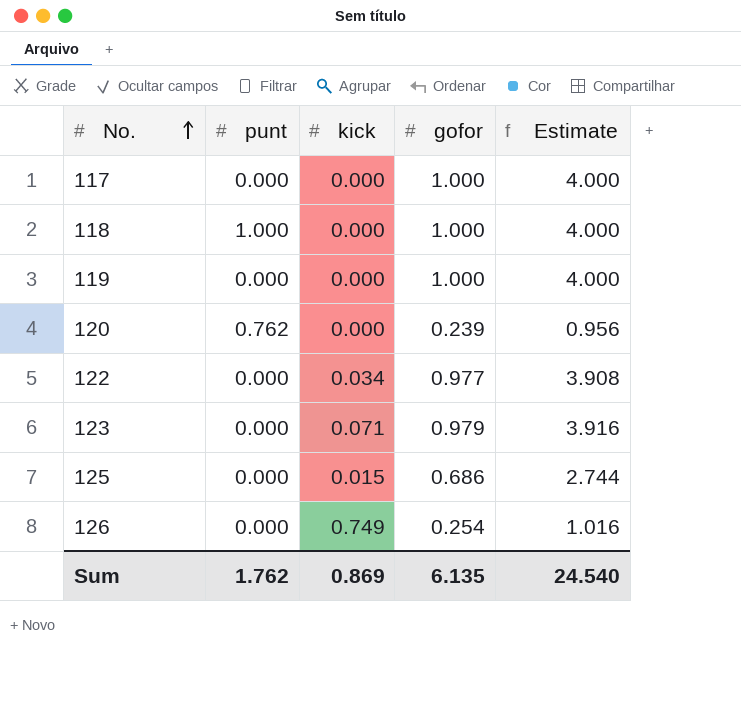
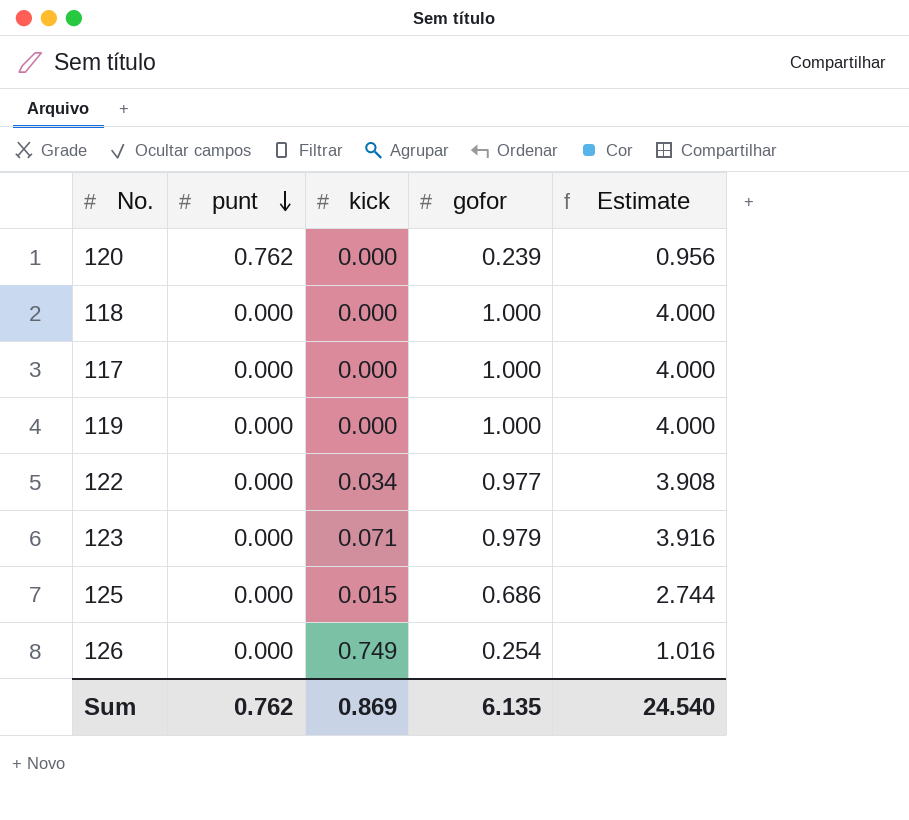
row order: No. ascending -> punt descending
118 | punt: 1.000 -> 0.000
Sum | punt: 1.762 -> 0.762

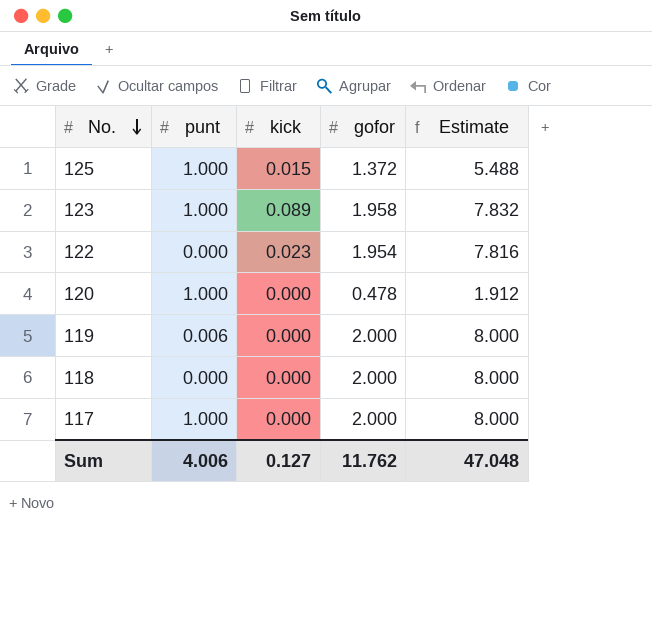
row order: punt descending -> No. descending
row 126: 0.000 | 0.749 | 0.254 | 1.016 -> none
125 | punt: 0.000 -> 1.000
125 | gofor: 0.686 -> 1.372
125 | Estimate: 2.744 -> 5.488
123 | punt: 0.000 -> 1.000
123 | kick: 0.071 -> 0.089
123 | gofor: 0.979 -> 1.958
123 | Estimate: 3.916 -> 7.832
122 | kick: 0.034 -> 0.023
122 | gofor: 0.977 -> 1.954
122 | Estimate: 3.908 -> 7.816
120 | punt: 0.762 -> 1.000
120 | gofor: 0.239 -> 0.478
120 | Estimate: 0.956 -> 1.912
119 | punt: 0.000 -> 0.006
119 | gofor: 1.000 -> 2.000
119 | Estimate: 4.000 -> 8.000
118 | gofor: 1.000 -> 2.000
118 | Estimate: 4.000 -> 8.000
117 | punt: 0.000 -> 1.000
117 | gofor: 1.000 -> 2.000
117 | Estimate: 4.000 -> 8.000
Sum | punt: 0.762 -> 4.006
Sum | kick: 0.869 -> 0.127
Sum | gofor: 6.135 -> 11.762
Sum | Estimate: 24.540 -> 47.048

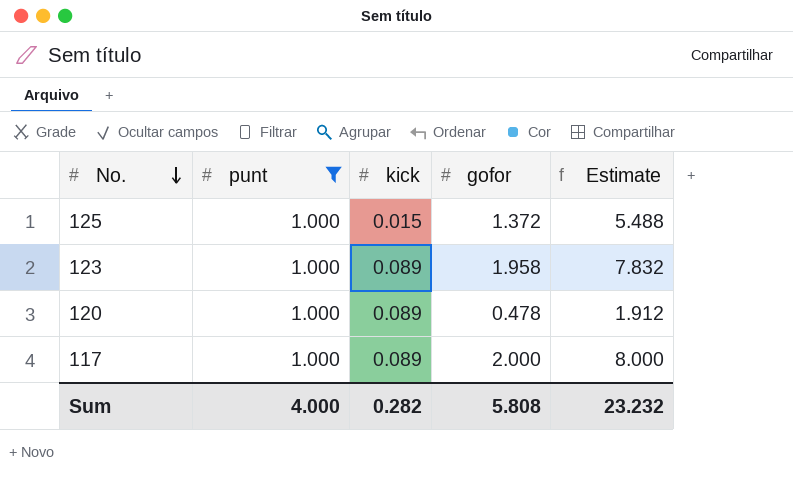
filter: none -> punt = 1.000
120 | kick: 0.000 -> 0.089
117 | kick: 0.000 -> 0.089
Sum | punt: 4.006 -> 4.000
Sum | kick: 0.127 -> 0.282
Sum | gofor: 11.762 -> 5.808
Sum | Estimate: 47.048 -> 23.232

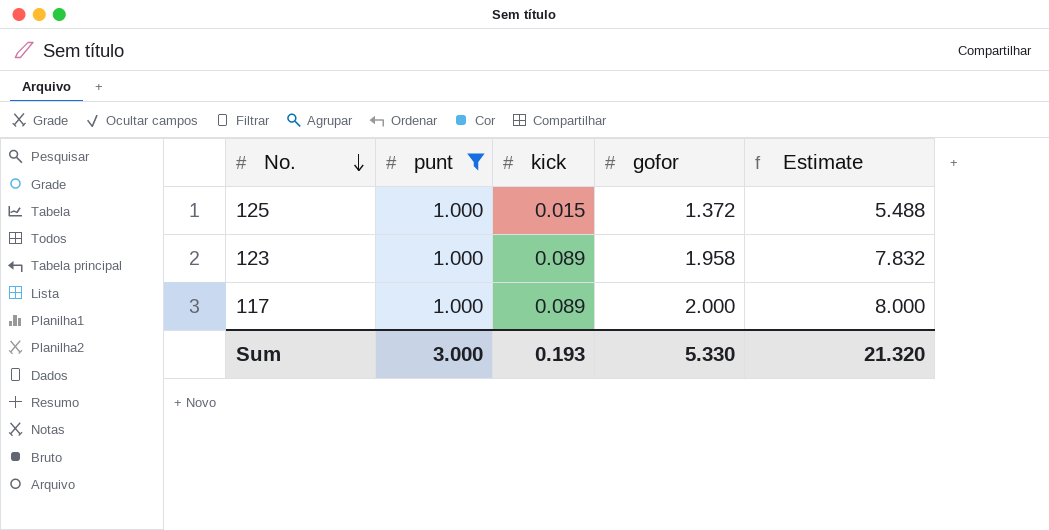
row 120: 1.000 | 0.089 | 0.478 | 1.912 -> none
Sum | punt: 4.000 -> 3.000
Sum | kick: 0.282 -> 0.193
Sum | gofor: 5.808 -> 5.330
Sum | Estimate: 23.232 -> 21.320

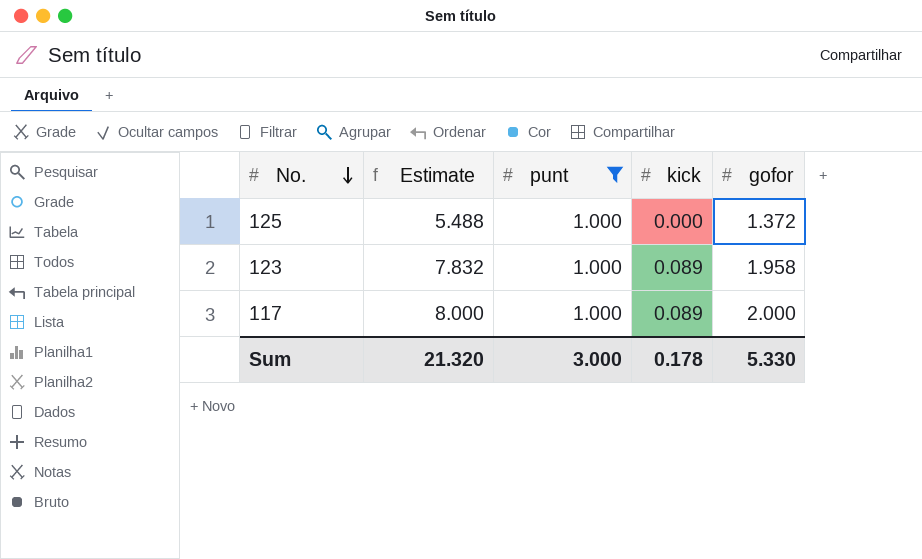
column Estimate | position: 5 -> 2
125 | kick: 0.015 -> 0.000
Sum | kick: 0.193 -> 0.178

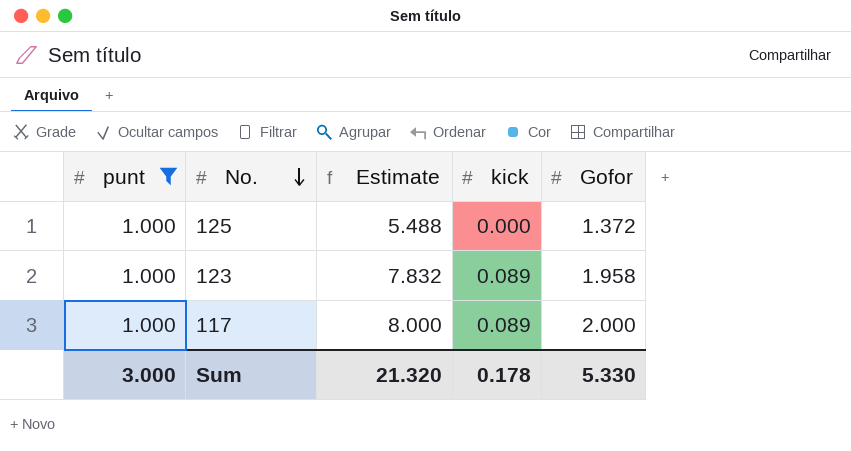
column punt | position: 3 -> 1
column name: gofor -> Gofor

